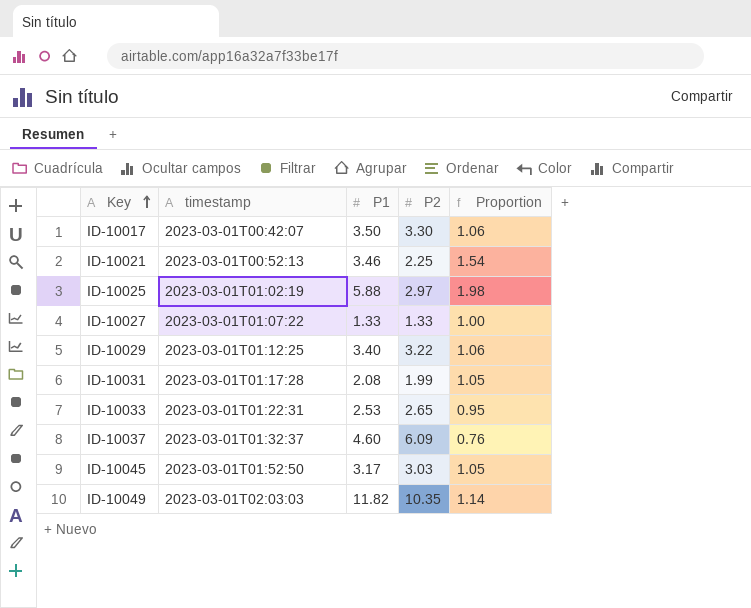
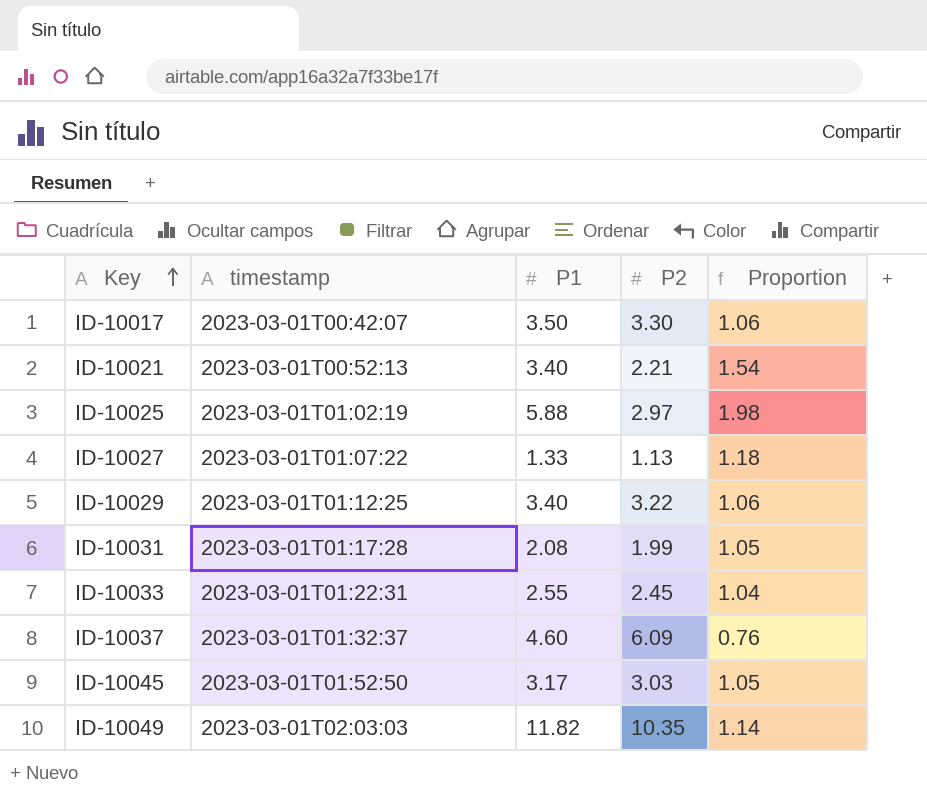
ID-10021 | P1: 3.46 -> 3.40
ID-10021 | P2: 2.25 -> 2.21
ID-10027 | P2: 1.33 -> 1.13
ID-10027 | Proportion: 1.00 -> 1.18
ID-10033 | P1: 2.53 -> 2.55
ID-10033 | P2: 2.65 -> 2.45
ID-10033 | Proportion: 0.95 -> 1.04

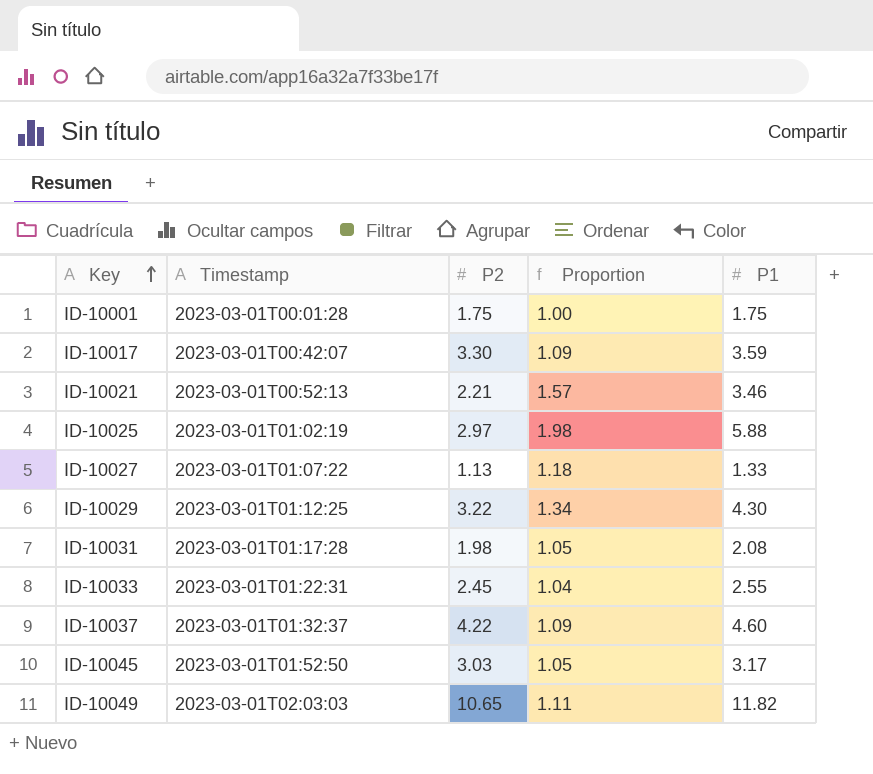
column name: timestamp -> Timestamp
column P1 | position: 3 -> 5
row ID-10001: none -> 2023-03-01T00:01:28 | 1.75 | 1.00 | 1.75
ID-10017 | Proportion: 1.06 -> 1.09
ID-10017 | P1: 3.50 -> 3.59
ID-10021 | Proportion: 1.54 -> 1.57
ID-10021 | P1: 3.40 -> 3.46
ID-10029 | Proportion: 1.06 -> 1.34
ID-10029 | P1: 3.40 -> 4.30
ID-10031 | P2: 1.99 -> 1.98
ID-10037 | P2: 6.09 -> 4.22
ID-10037 | Proportion: 0.76 -> 1.09
ID-10049 | P2: 10.35 -> 10.65
ID-10049 | Proportion: 1.14 -> 1.11

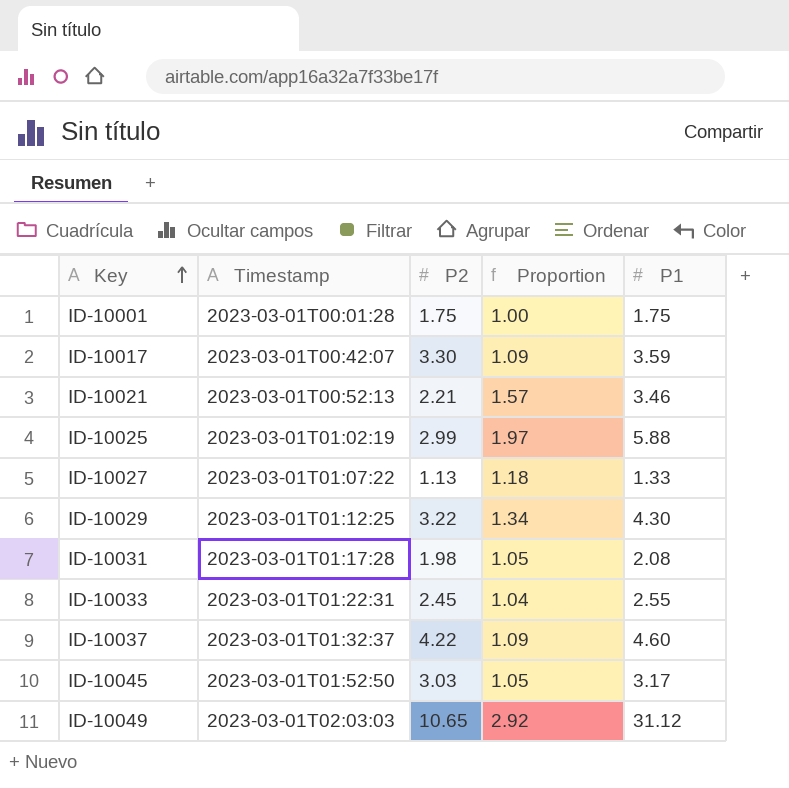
ID-10025 | P2: 2.97 -> 2.99
ID-10025 | Proportion: 1.98 -> 1.97
ID-10049 | Proportion: 1.11 -> 2.92
ID-10049 | P1: 11.82 -> 31.12

